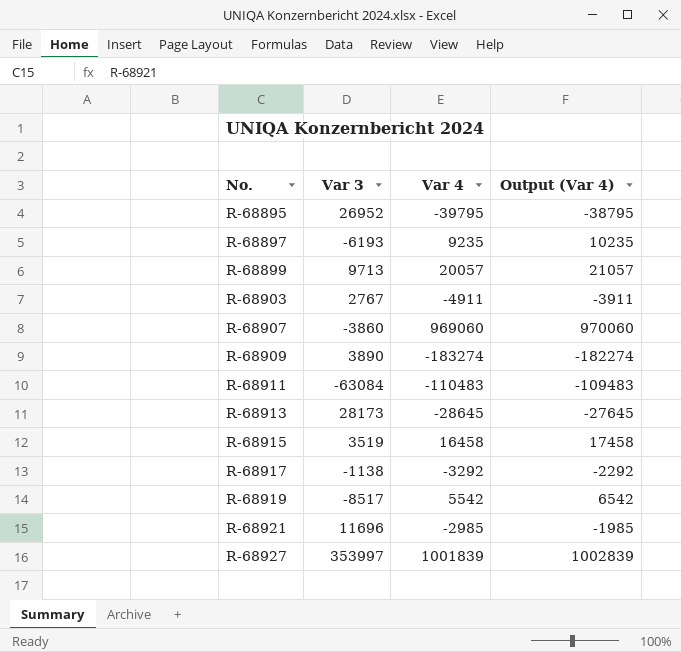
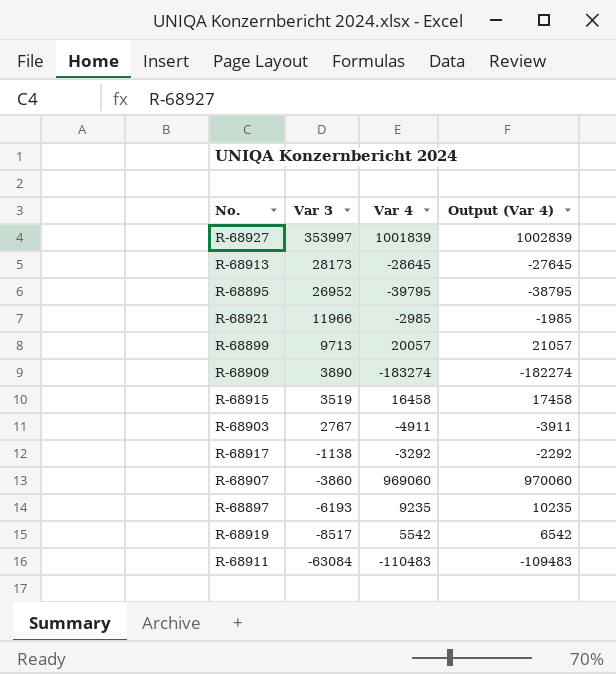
row order: No. ascending -> Var 3 descending
R-68921 | Var 3: 11696 -> 11966

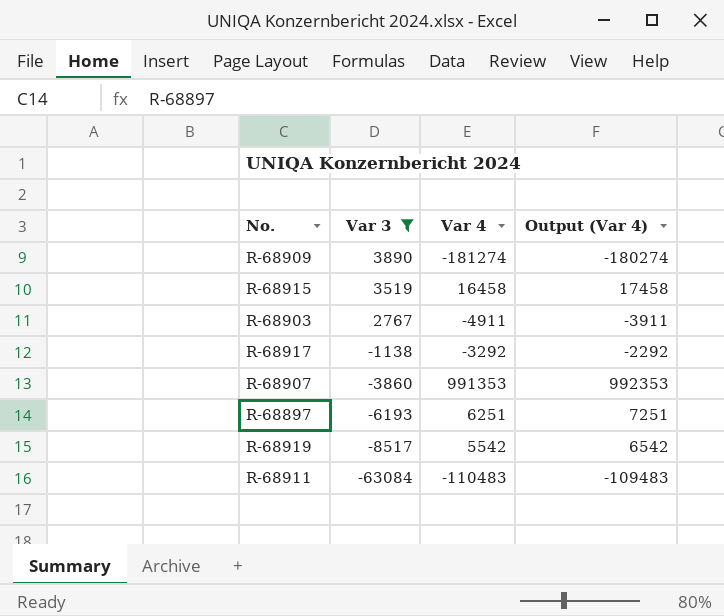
filter: none -> Var 3 <= 3890
R-68909 | Var 4: -183274 -> -181274
R-68909 | Output (Var 4): -182274 -> -180274
R-68907 | Var 4: 969060 -> 991353
R-68907 | Output (Var 4): 970060 -> 992353
R-68897 | Var 4: 9235 -> 6251
R-68897 | Output (Var 4): 10235 -> 7251

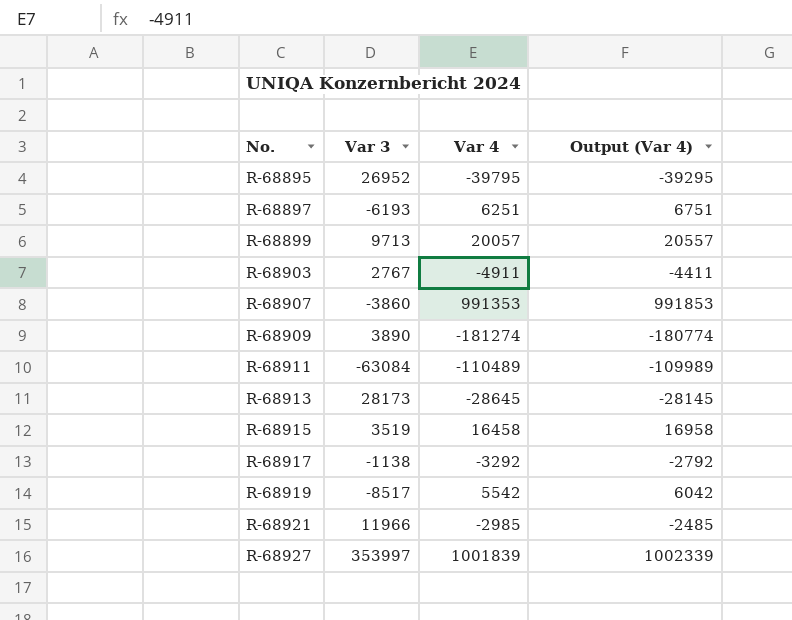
filter: Var 3 <= 3890 -> none
row order: Var 3 descending -> No. ascending
column Output (Var 4) | formula: [Var 4] + 1000 -> [Var 4] + 500
R-68911 | Var 4: -110483 -> -110489

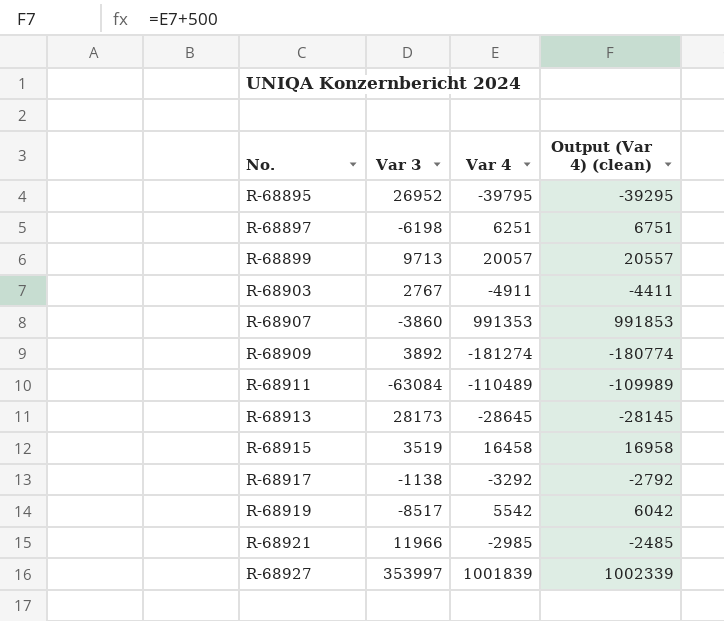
column name: Output (Var 4) -> Output (Var 4) (clean)
R-68897 | Var 3: -6193 -> -6198
R-68909 | Var 3: 3890 -> 3892

